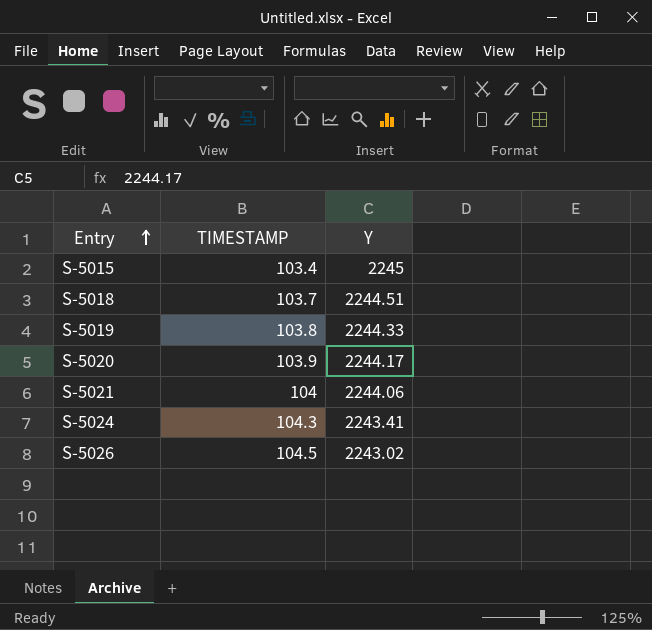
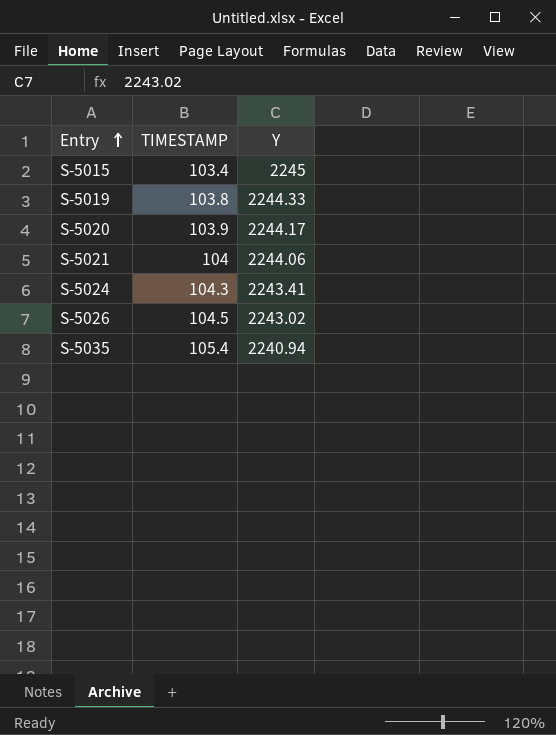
row S-5018: 103.7 | 2244.51 -> none
row S-5035: none -> 105.4 | 2240.94

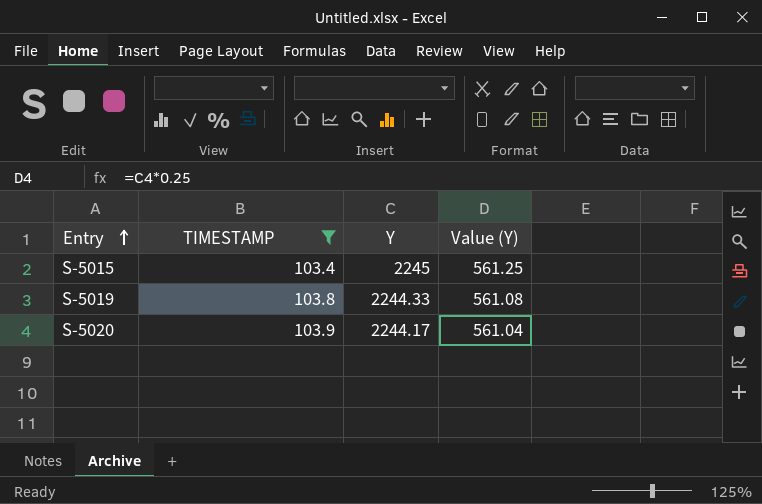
filter: none -> TIMESTAMP <= 103.9
column Value (Y) | formula: none -> [Y] * 0.25

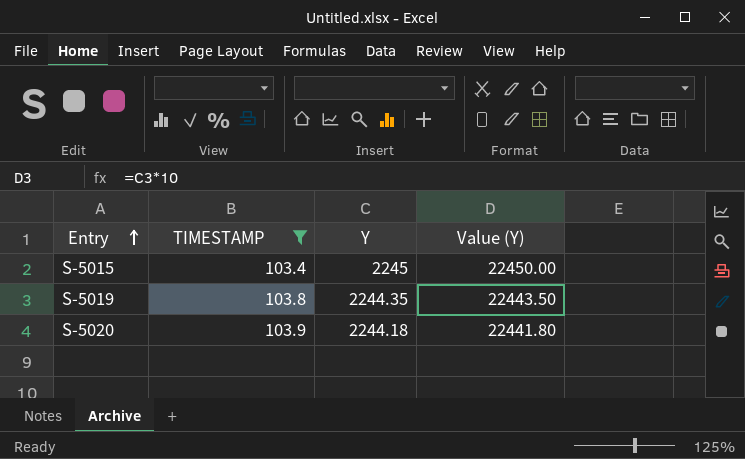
column Value (Y) | formula: [Y] * 0.25 -> [Y] * 10
S-5019 | Y: 2244.33 -> 2244.35
S-5020 | Y: 2244.17 -> 2244.18

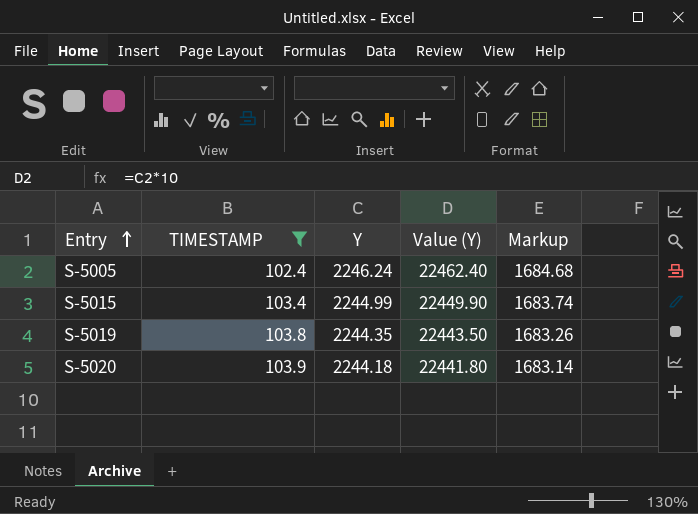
column Markup | formula: none -> [Y] * 0.75
row S-5005: none -> 102.4 | 2246.24 | 22462.40 | 1684.68
S-5015 | Y: 2245 -> 2244.99
S-5015 | Value (Y): 22450.00 -> 22449.90

